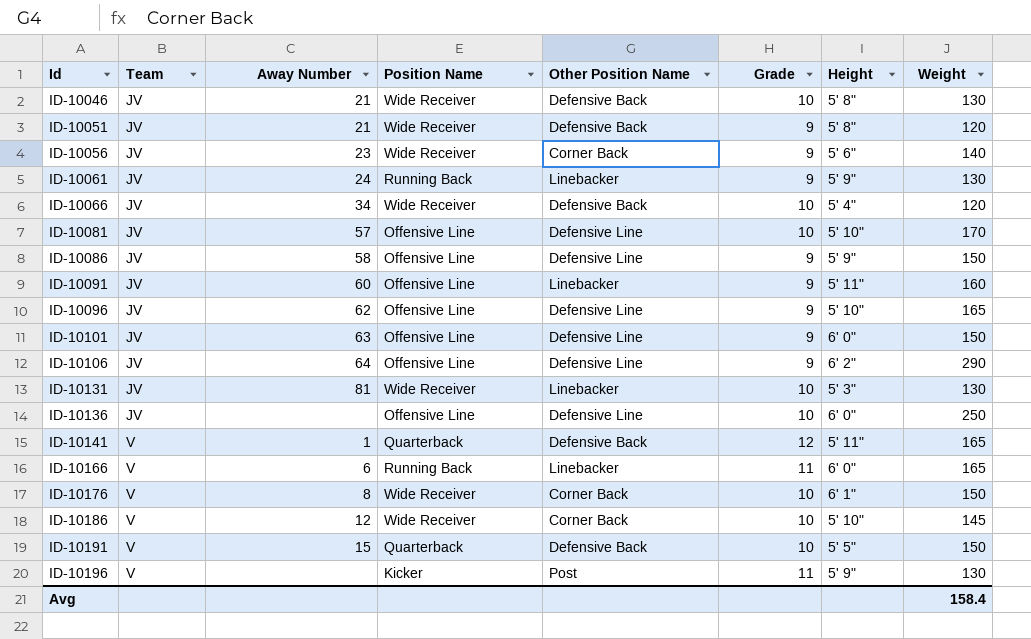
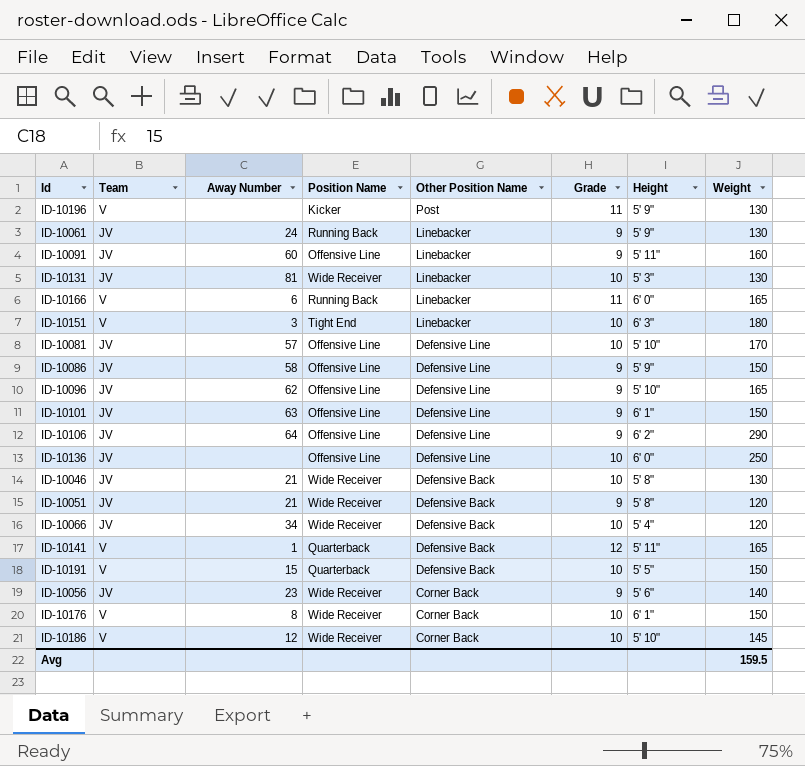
row order: Id ascending -> Other Position Name descending
row ID-10151: none -> V | 3 | Tight End | Linebacker | 10 | 6' 3" | 180
ID-10101 | Height: 6' 0" -> 6' 1"
Avg | Weight: 158.4 -> 159.5

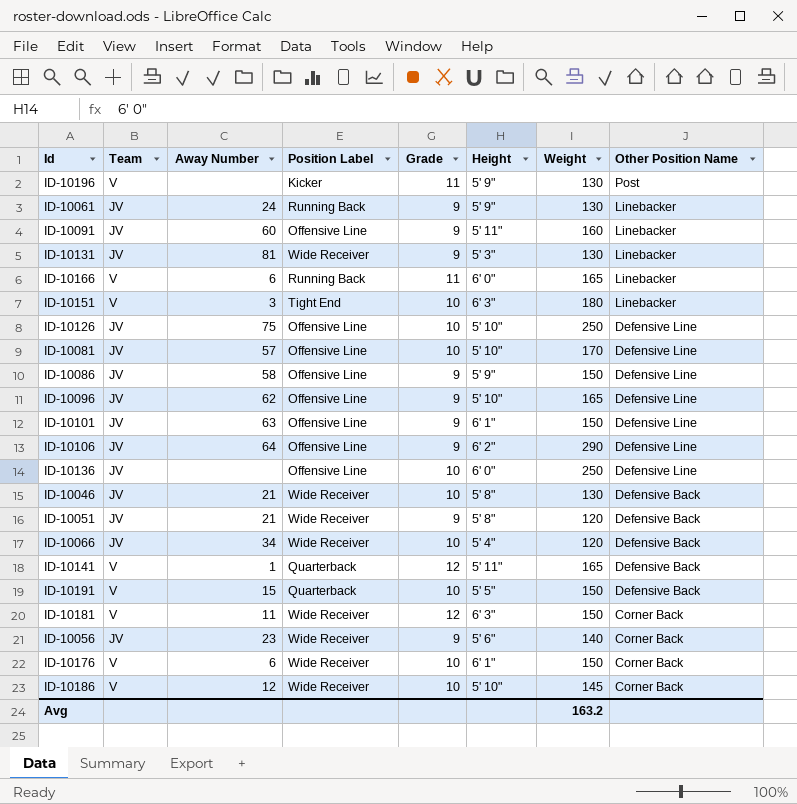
column name: Position Name -> Position Label
column Other Position Name | position: 5 -> 8
ID-10131 | Grade: 10 -> 9
row ID-10126: none -> JV | 75 | Offensive Line | 10 | 5' 10" | 250 | Defensive Line
row ID-10181: none -> V | 11 | Wide Receiver | 12 | 6' 3" | 150 | Corner Back
ID-10176 | Away Number: 8 -> 6
Avg | Weight: 159.5 -> 163.2

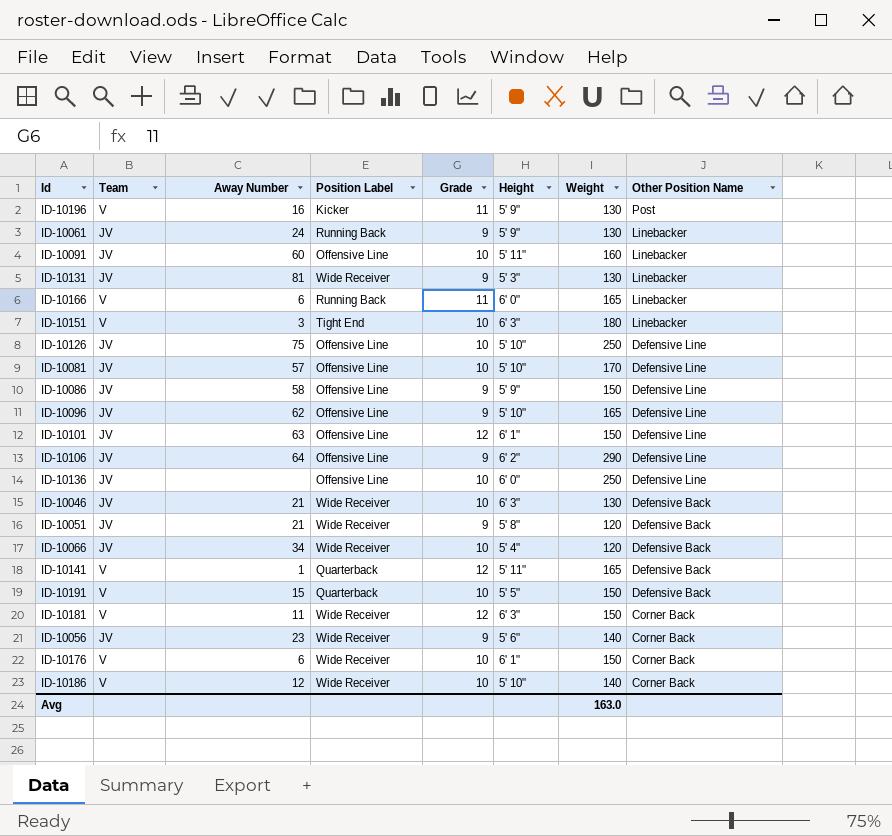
ID-10196 | Away Number: none -> 16
ID-10091 | Grade: 9 -> 10
ID-10101 | Grade: 9 -> 12
ID-10046 | Height: 5' 8" -> 6' 3"
ID-10186 | Weight: 145 -> 140
Avg | Weight: 163.2 -> 163.0

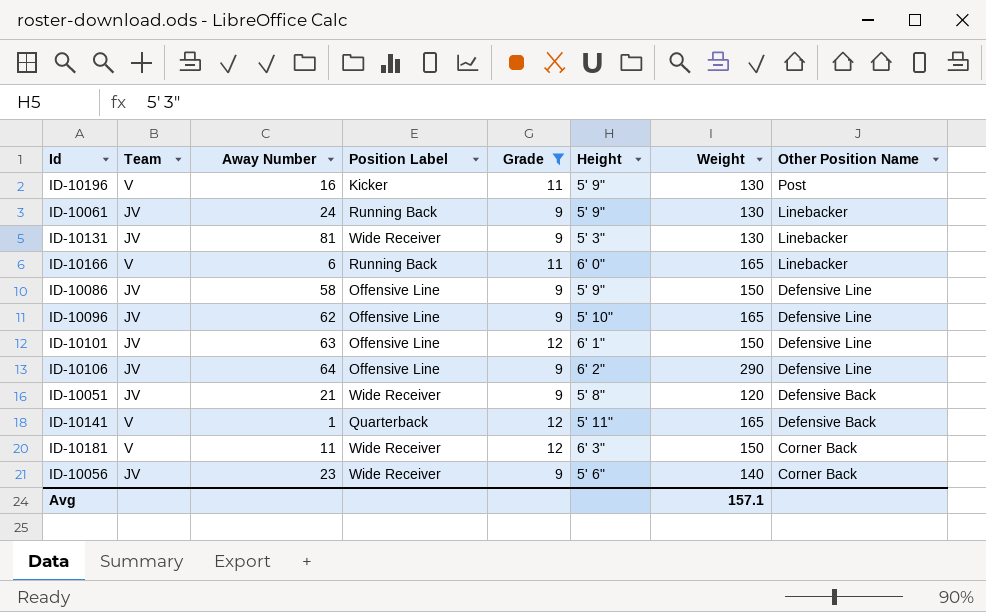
filter: none -> Grade != 10
Avg | Weight: 163.0 -> 157.1

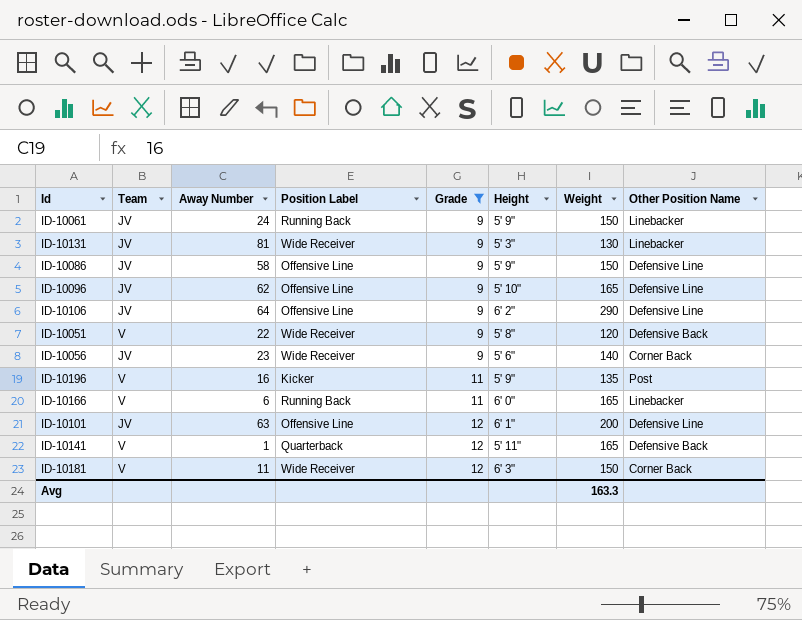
row order: Other Position Name descending -> Grade ascending
ID-10061 | Weight: 130 -> 150
ID-10051 | Team: JV -> V
ID-10051 | Away Number: 21 -> 22
ID-10196 | Weight: 130 -> 135
ID-10101 | Weight: 150 -> 200
Avg | Weight: 157.1 -> 163.3

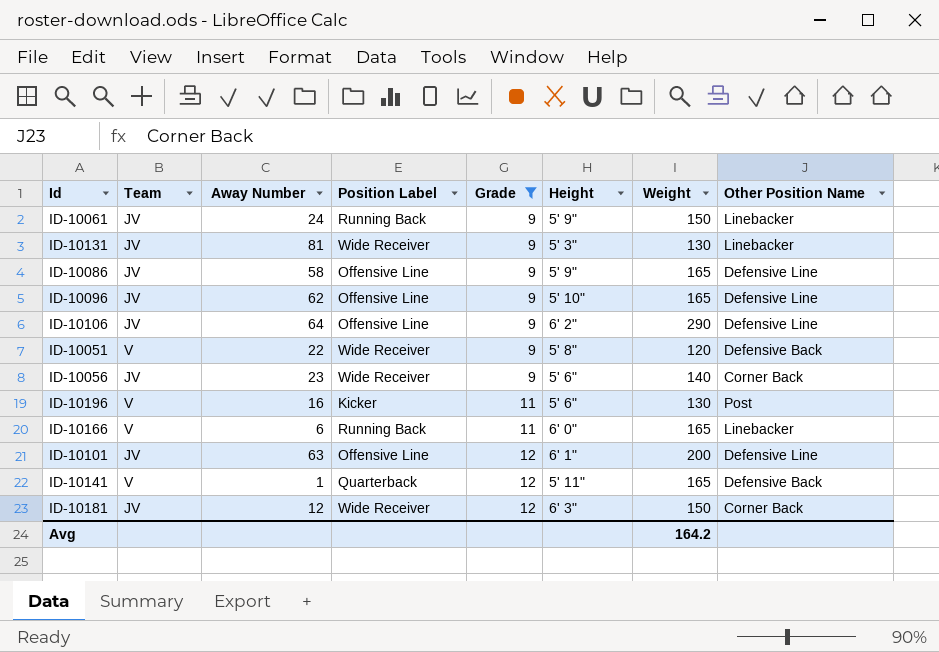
ID-10086 | Weight: 150 -> 165
ID-10196 | Height: 5' 9" -> 5' 6"
ID-10196 | Weight: 135 -> 130
ID-10181 | Team: V -> JV
ID-10181 | Away Number: 11 -> 12
Avg | Weight: 163.3 -> 164.2

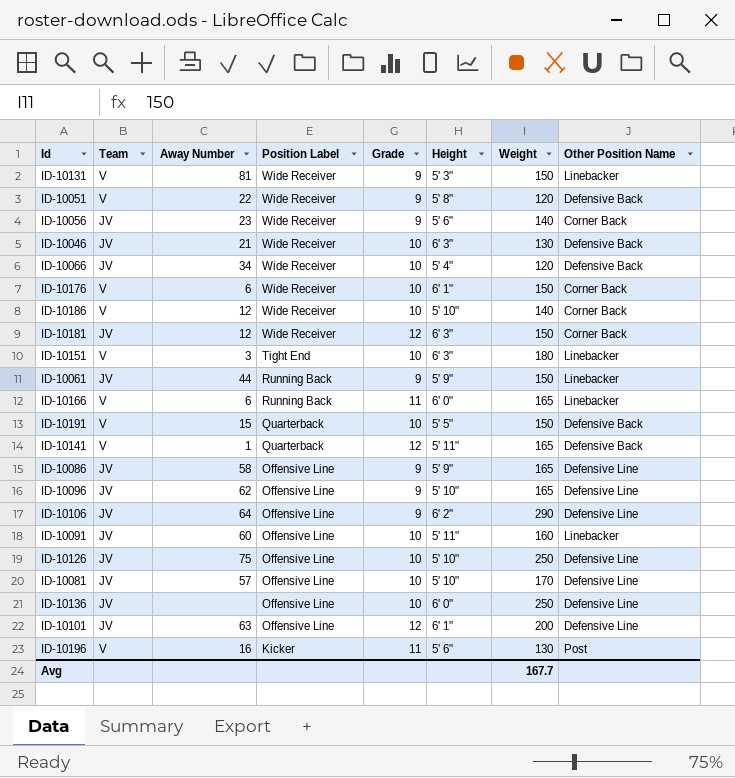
filter: Grade != 10 -> none
row order: Grade ascending -> Position Label descending
ID-10131 | Team: JV -> V
ID-10131 | Weight: 130 -> 150
ID-10061 | Away Number: 24 -> 44
Avg | Weight: 164.2 -> 167.7

